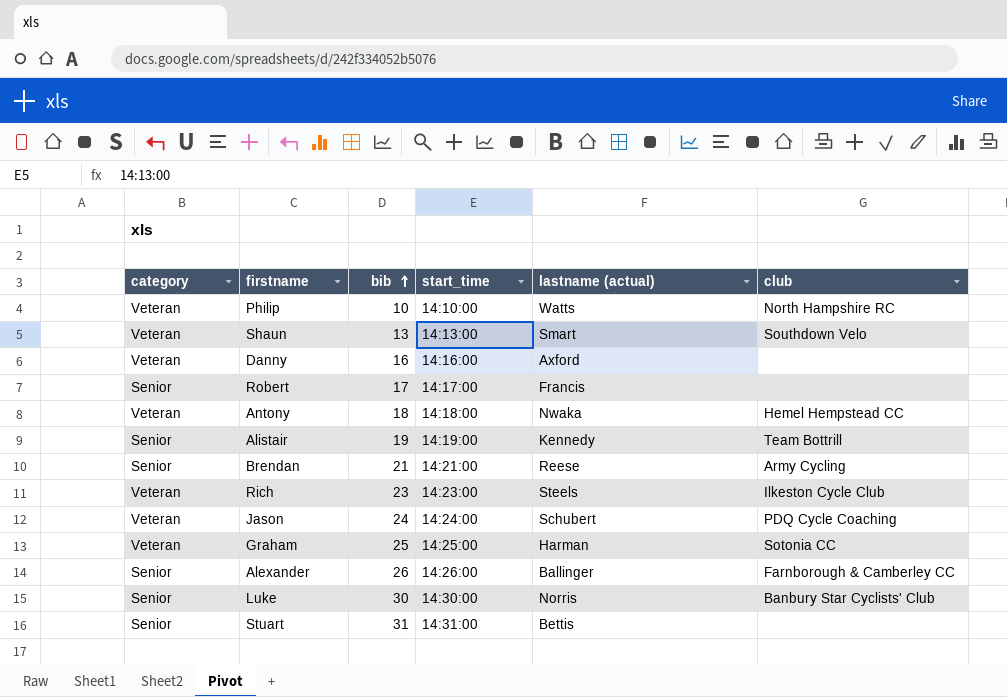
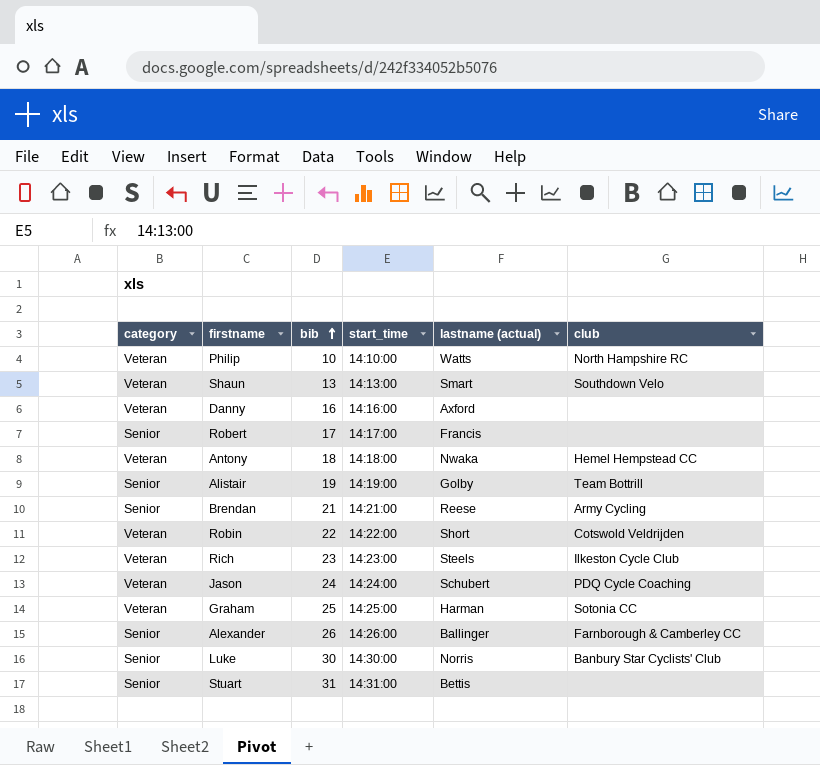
Alistair | lastname (actual): Kennedy -> Golby
row Robin: none -> Veteran | 22 | 14:22:00 | Short | Cotswold Veldrijden

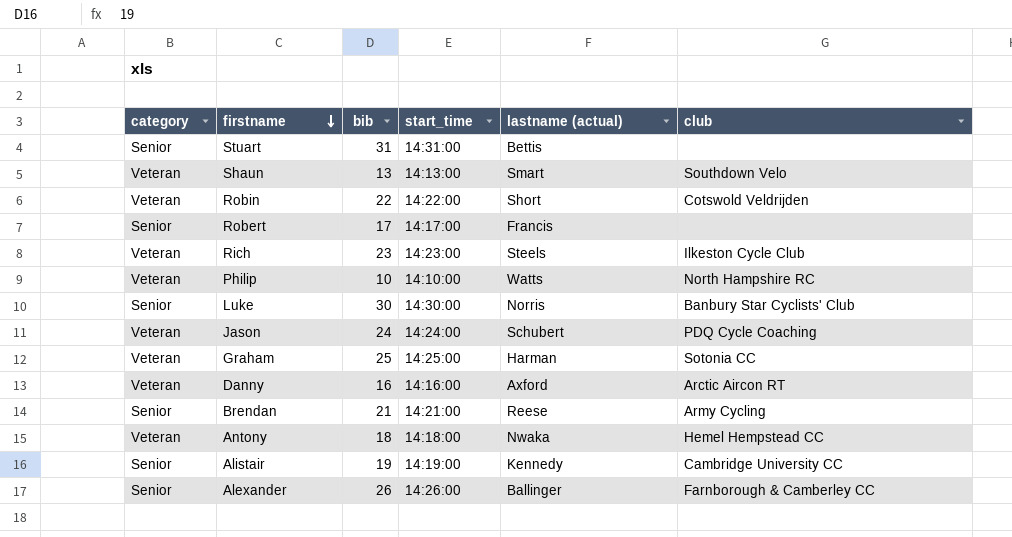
row order: bib ascending -> firstname descending
Danny | club: none -> Arctic Aircon RT
Alistair | lastname (actual): Golby -> Kennedy
Alistair | club: Team Bottrill -> Cambridge University CC

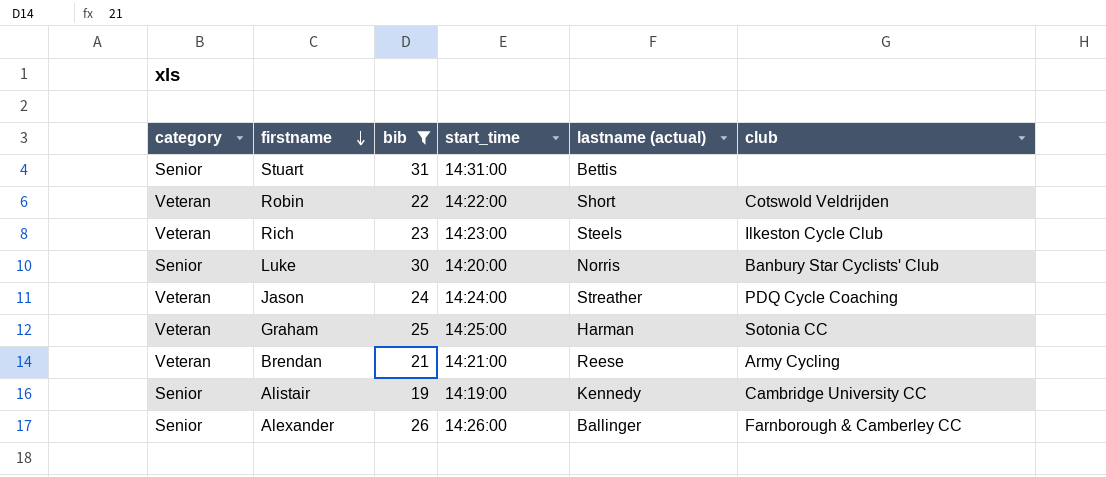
filter: none -> bib >= 19
Luke | start_time: 14:30:00 -> 14:20:00
Jason | lastname (actual): Schubert -> Streather
Brendan | category: Senior -> Veteran

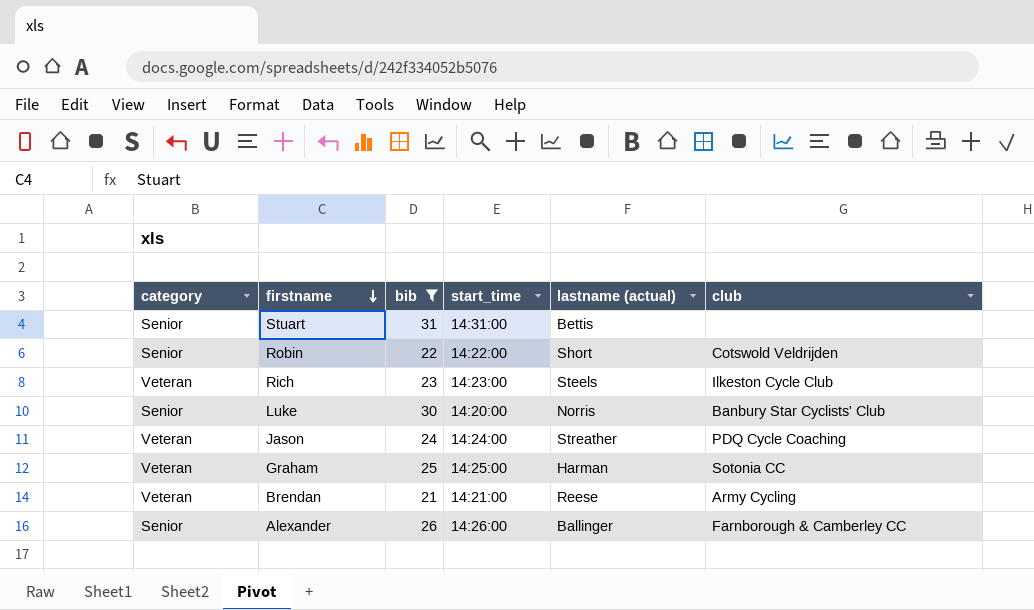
row Alistair: Senior | 19 | 14:19:00 | Kennedy | Cambridge University CC -> none
Robin | category: Veteran -> Senior

